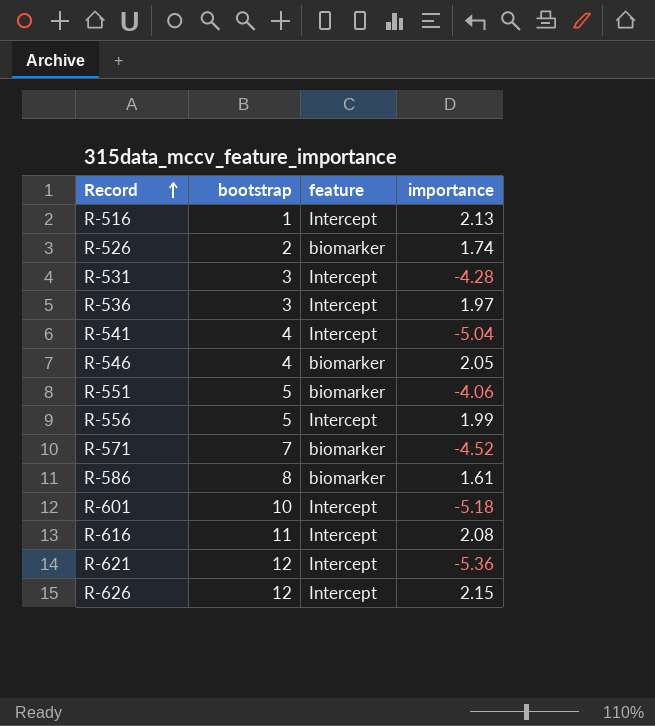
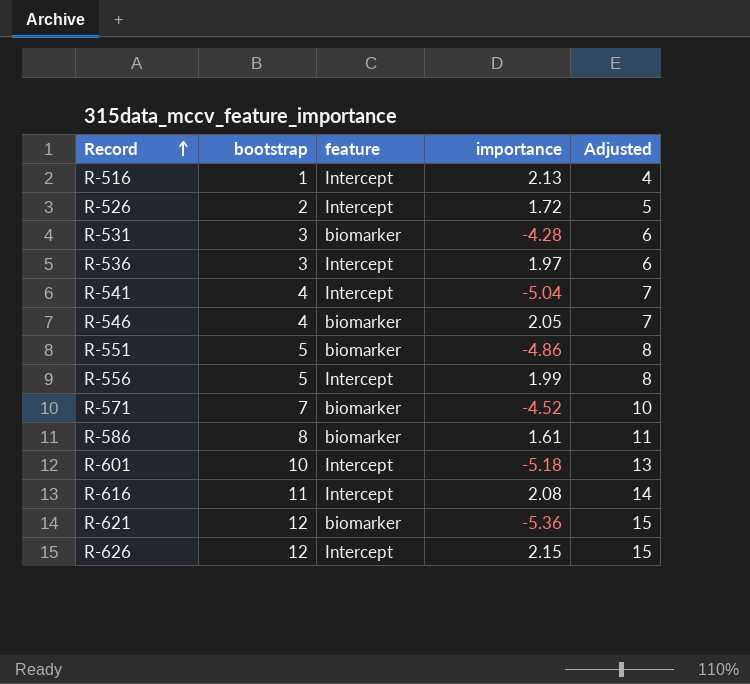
column Adjusted | formula: none -> [bootstrap] + 3
R-526 | feature: biomarker -> Intercept
R-526 | importance: 1.74 -> 1.72
R-531 | feature: Intercept -> biomarker
R-551 | importance: -4.06 -> -4.86
R-621 | feature: Intercept -> biomarker

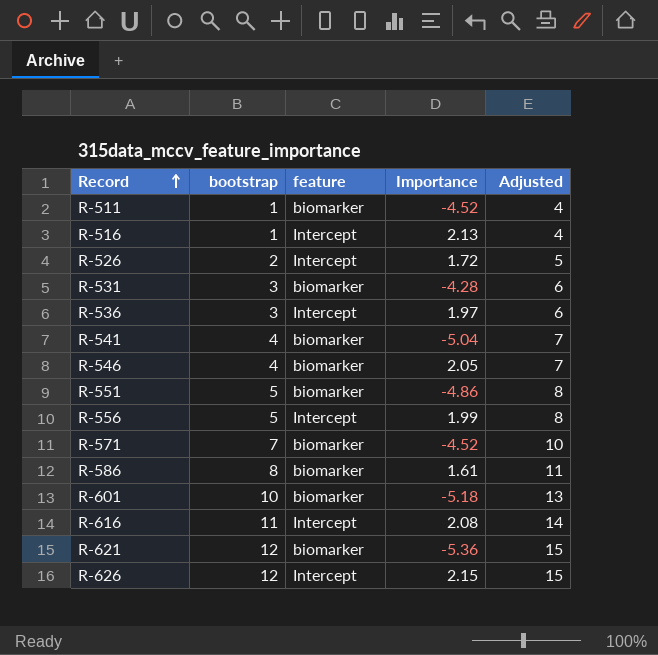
column name: importance -> Importance
row R-511: none -> 1 | biomarker | -4.52 | 4
R-541 | feature: Intercept -> biomarker
R-601 | feature: Intercept -> biomarker

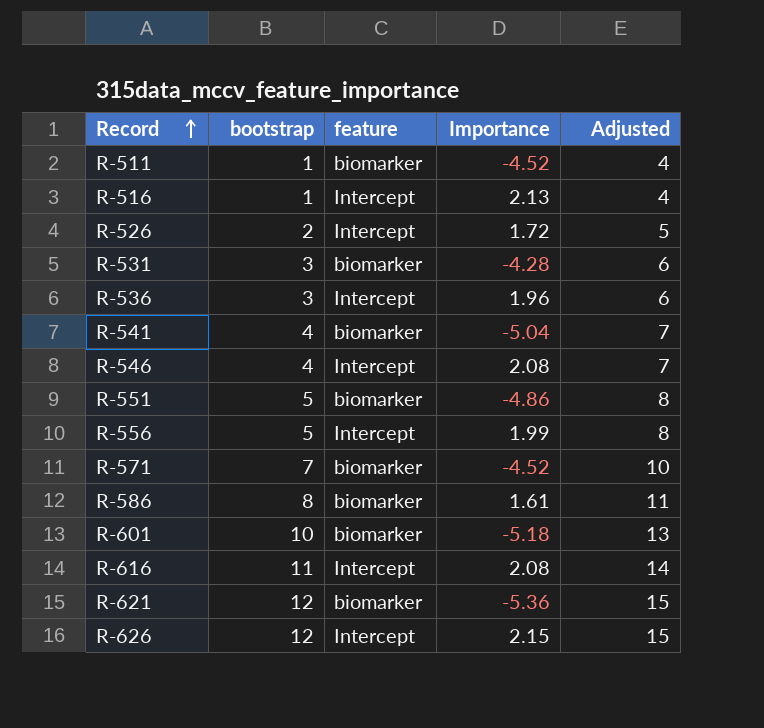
R-536 | Importance: 1.97 -> 1.96
R-546 | feature: biomarker -> Intercept
R-546 | Importance: 2.05 -> 2.08

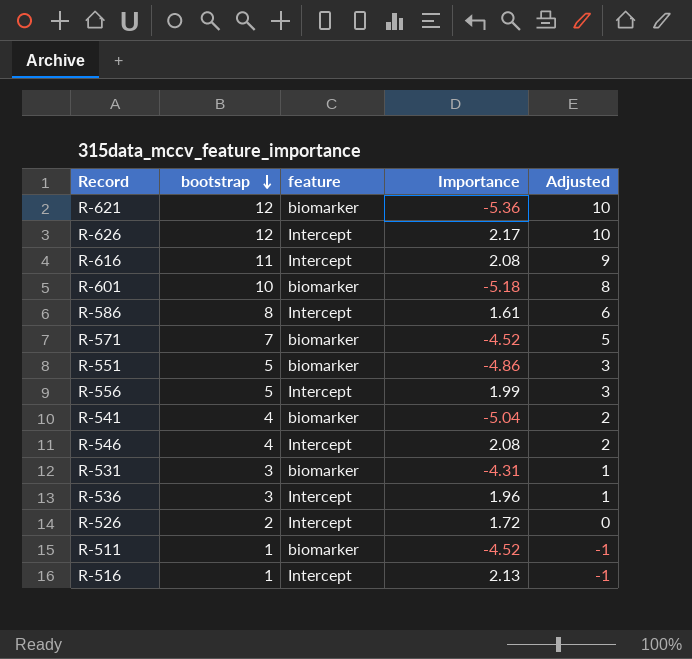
row order: Record ascending -> bootstrap descending
column Adjusted | formula: [bootstrap] + 3 -> [bootstrap] - 2
R-626 | Importance: 2.15 -> 2.17
R-586 | feature: biomarker -> Intercept
R-531 | Importance: -4.28 -> -4.31

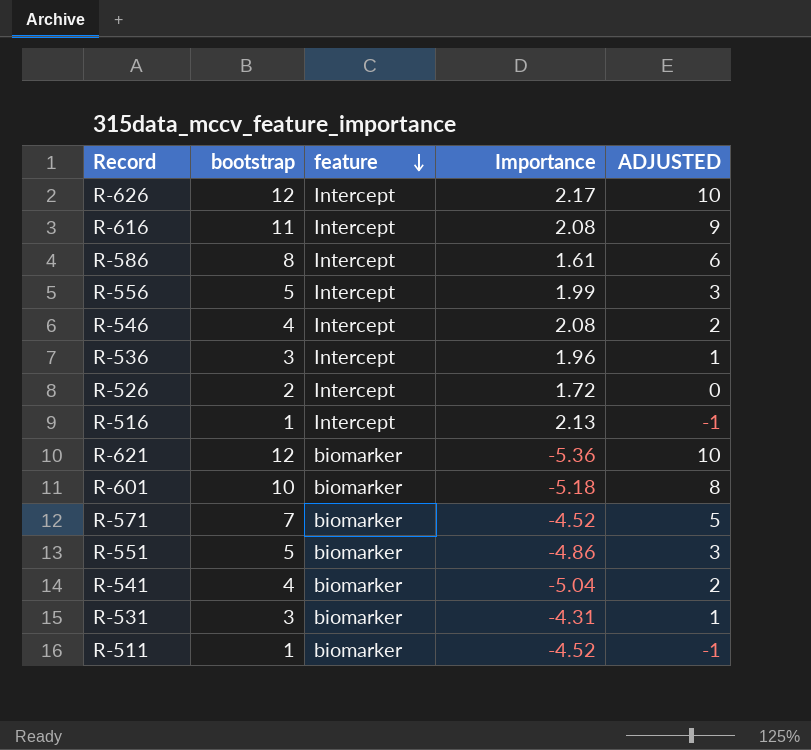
row order: bootstrap descending -> feature descending
column name: Adjusted -> ADJUSTED

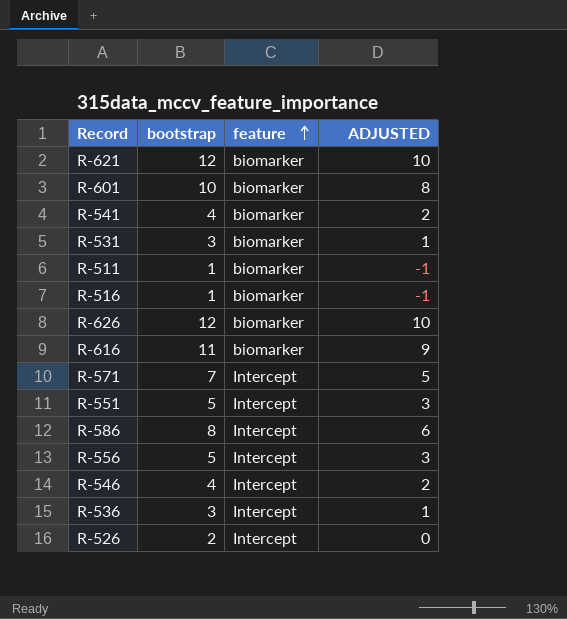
row order: feature descending -> feature ascending
column Importance | position: 4 -> none
R-516 | feature: Intercept -> biomarker
R-626 | feature: Intercept -> biomarker
R-616 | feature: Intercept -> biomarker
R-571 | feature: biomarker -> Intercept
R-551 | feature: biomarker -> Intercept

